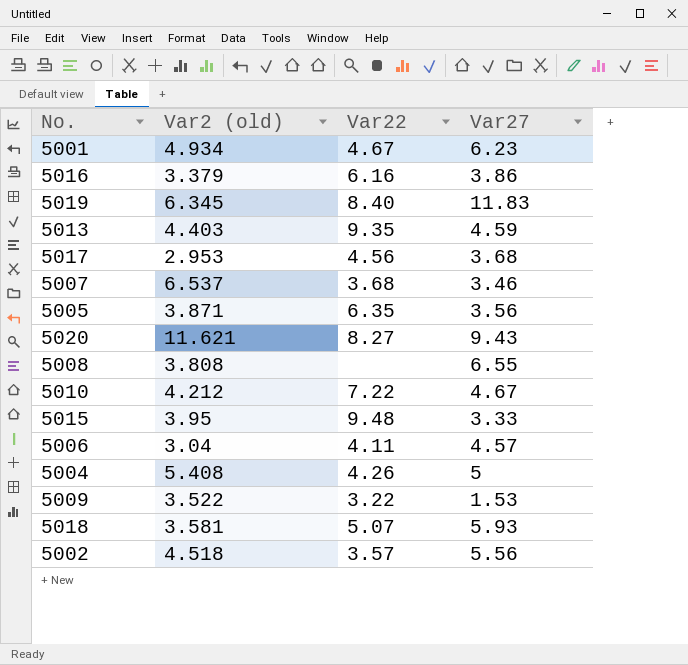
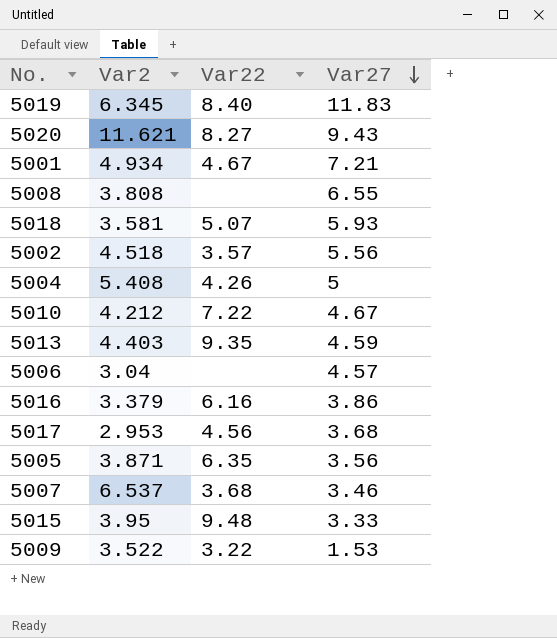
row order: none -> Var27 descending
column name: Var2 (old) -> Var2
5001 | Var27: 6.23 -> 7.21
5006 | Var22: 4.11 -> none

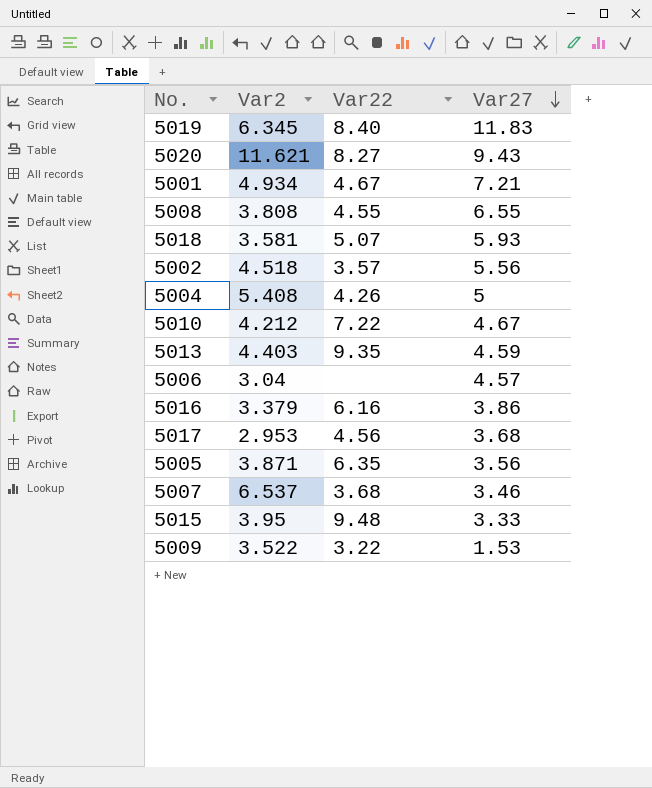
5008 | Var22: none -> 4.55

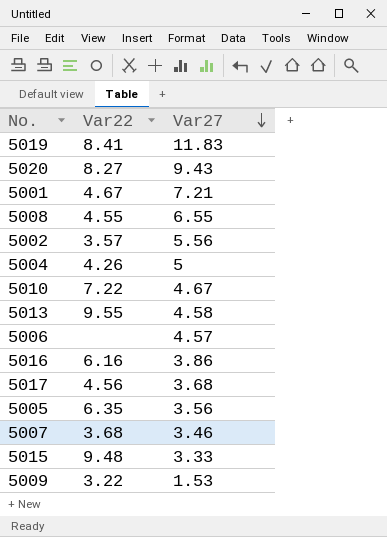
column Var2 | position: 2 -> none
row 5018: 3.581 | 5.07 | 5.93 -> none
5019 | Var22: 8.40 -> 8.41
5013 | Var22: 9.35 -> 9.55
5013 | Var27: 4.59 -> 4.58

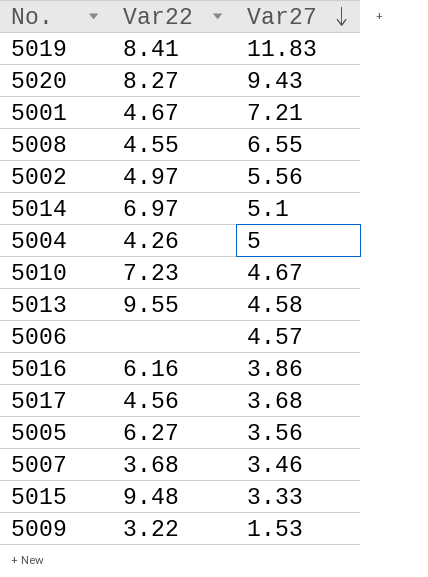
5002 | Var22: 3.57 -> 4.97
row 5014: none -> 6.97 | 5.1
5010 | Var22: 7.22 -> 7.23
5005 | Var22: 6.35 -> 6.27

